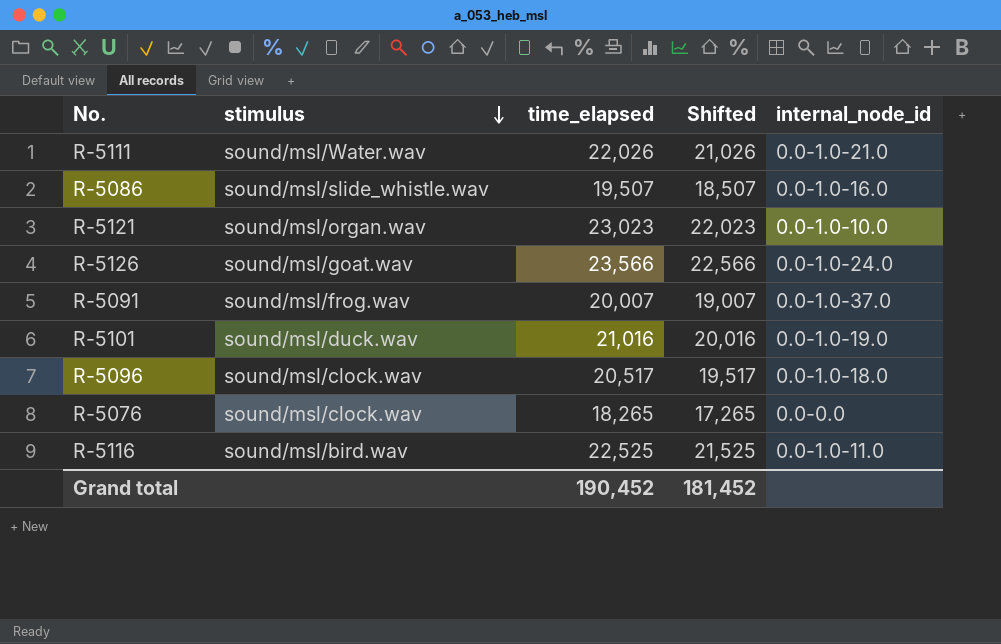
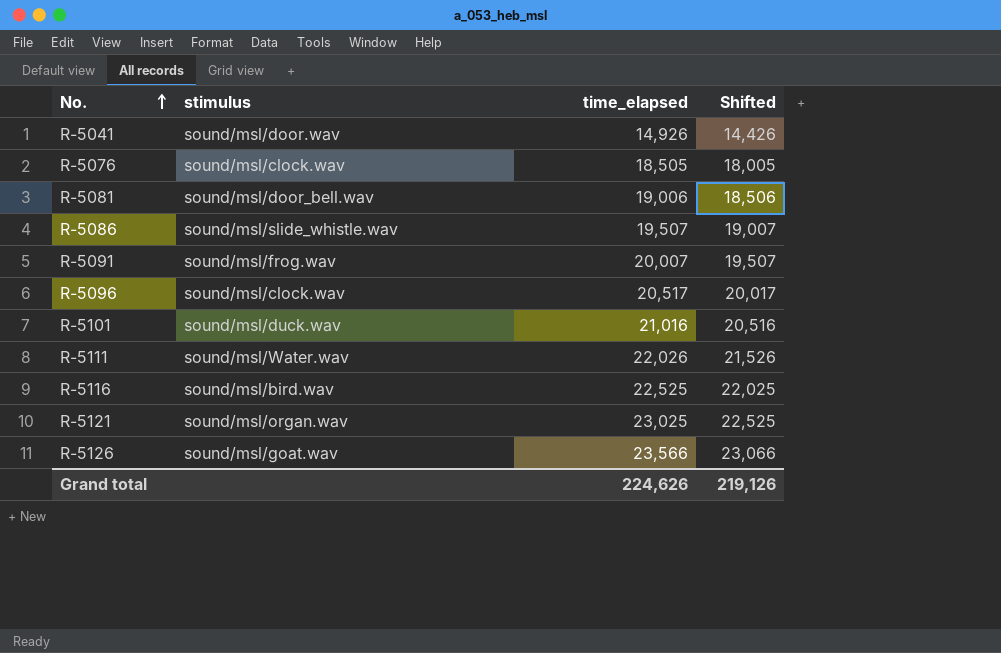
row order: stimulus descending -> No. ascending
column internal_node_id | position: 5 -> none
column Shifted | formula: [time_elapsed] - 1000 -> [time_elapsed] - 500
row R-5041: none -> sound/msl/door.wav | 14,926 | 14,426
R-5076 | time_elapsed: 18,265 -> 18,505
row R-5081: none -> sound/msl/door_bell.wav | 19,006 | 18,506
R-5121 | time_elapsed: 23,023 -> 23,025
Grand total | time_elapsed: 190,452 -> 224,626
Grand total | Shifted: 181,452 -> 219,126

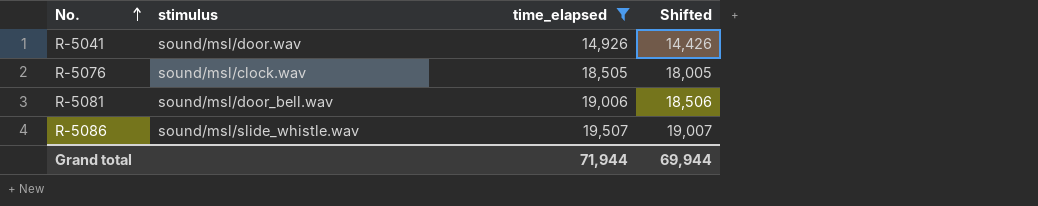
filter: none -> time_elapsed <= 19,507
Grand total | time_elapsed: 224,626 -> 71,944
Grand total | Shifted: 219,126 -> 69,944

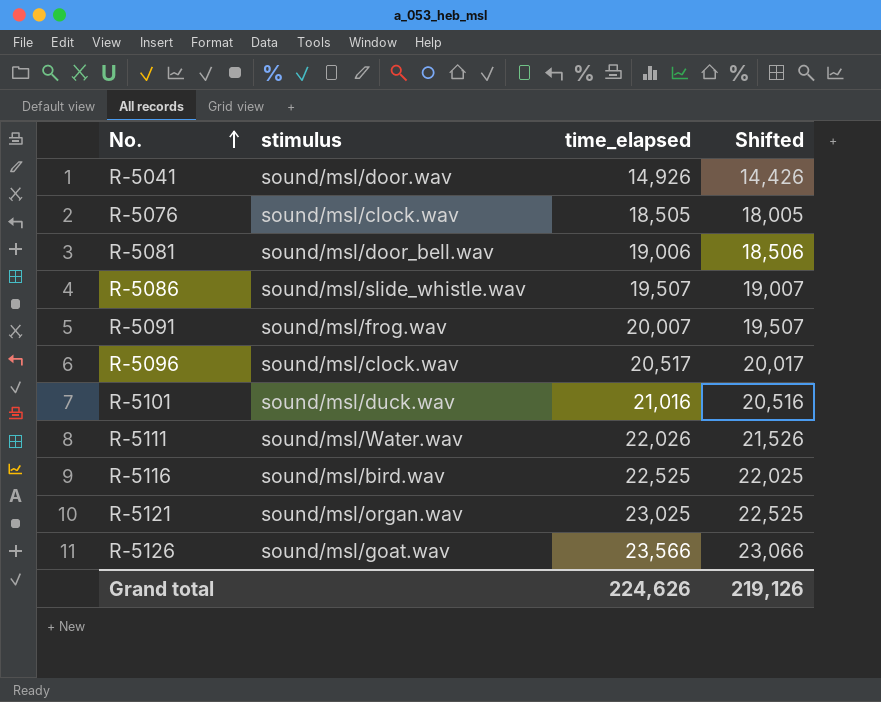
filter: time_elapsed <= 19,507 -> none
Grand total | time_elapsed: 71,944 -> 224,626
Grand total | Shifted: 69,944 -> 219,126

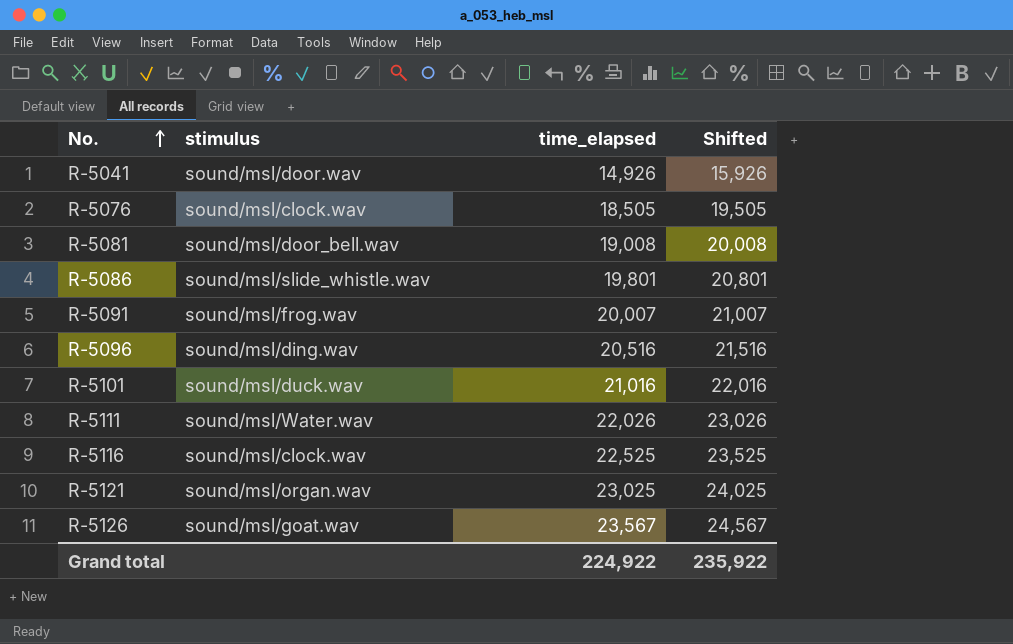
column Shifted | formula: [time_elapsed] - 500 -> [time_elapsed] + 1000
R-5081 | time_elapsed: 19,006 -> 19,008
R-5086 | time_elapsed: 19,507 -> 19,801
R-5096 | stimulus: sound/msl/clock.wav -> sound/msl/ding.wav
R-5096 | time_elapsed: 20,517 -> 20,516
R-5116 | stimulus: sound/msl/bird.wav -> sound/msl/clock.wav
R-5126 | time_elapsed: 23,566 -> 23,567
Grand total | time_elapsed: 224,626 -> 224,922
Grand total | Shifted: 219,126 -> 235,922

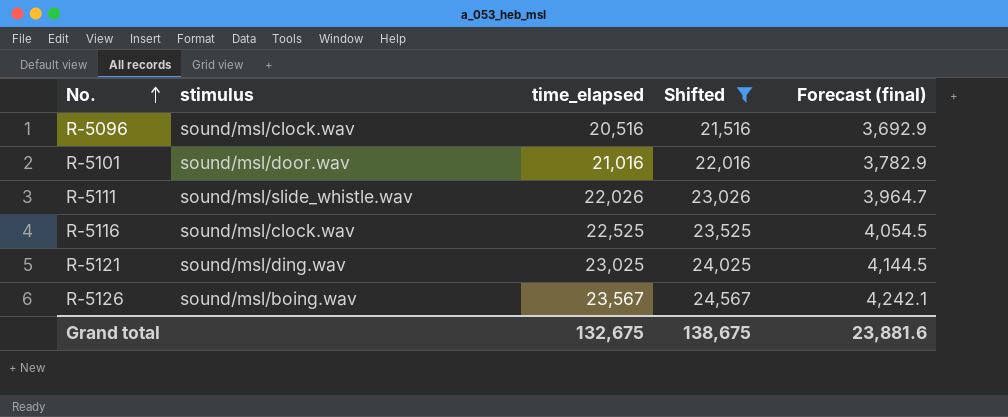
filter: none -> Shifted >= 21,516
column Forecast (final) | formula: none -> [time_elapsed] * 0.18
R-5096 | stimulus: sound/msl/ding.wav -> sound/msl/clock.wav
R-5101 | stimulus: sound/msl/duck.wav -> sound/msl/door.wav
R-5111 | stimulus: sound/msl/Water.wav -> sound/msl/slide_whistle.wav
R-5121 | stimulus: sound/msl/organ.wav -> sound/msl/ding.wav
R-5126 | stimulus: sound/msl/goat.wav -> sound/msl/boing.wav
Grand total | time_elapsed: 224,922 -> 132,675
Grand total | Shifted: 235,922 -> 138,675

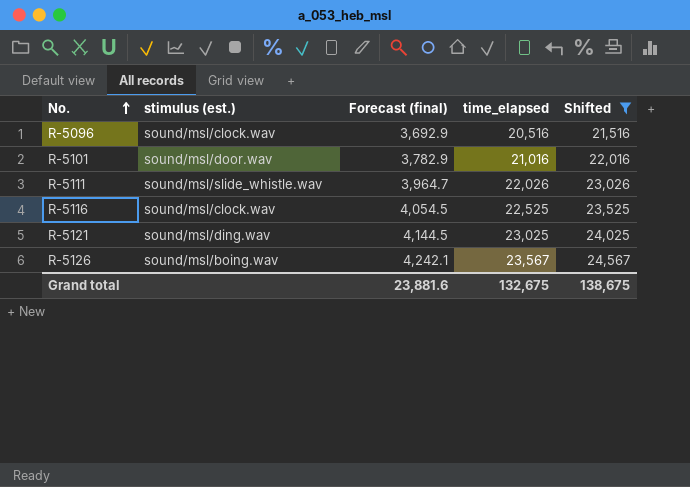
column name: stimulus -> stimulus (est.)
column Forecast (final) | position: 5 -> 3

